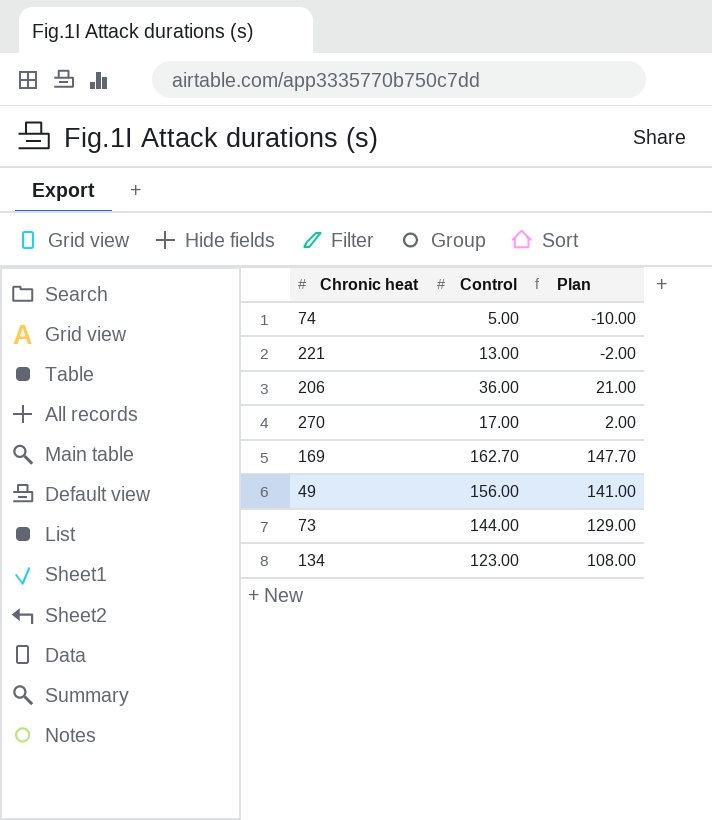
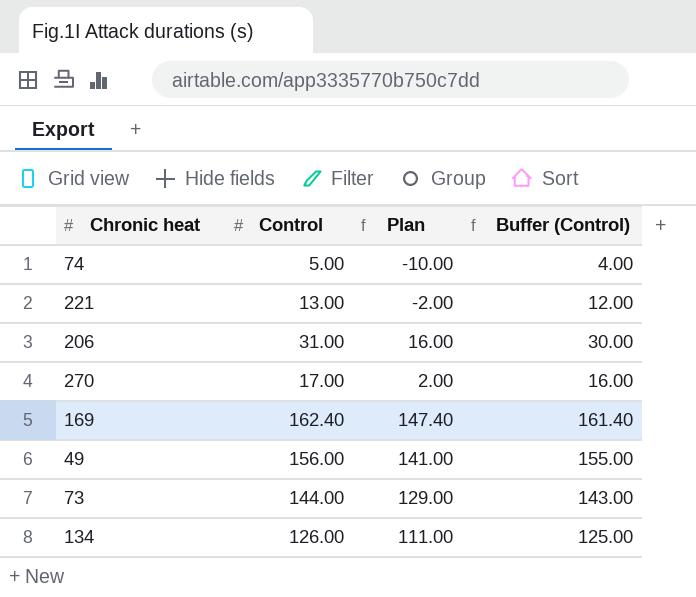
column Buffer (Control) | formula: none -> [Control] - 1
206 | Control: 36.00 -> 31.00
206 | Plan: 21.00 -> 16.00
169 | Control: 162.70 -> 162.40
169 | Plan: 147.70 -> 147.40
134 | Control: 123.00 -> 126.00
134 | Plan: 108.00 -> 111.00

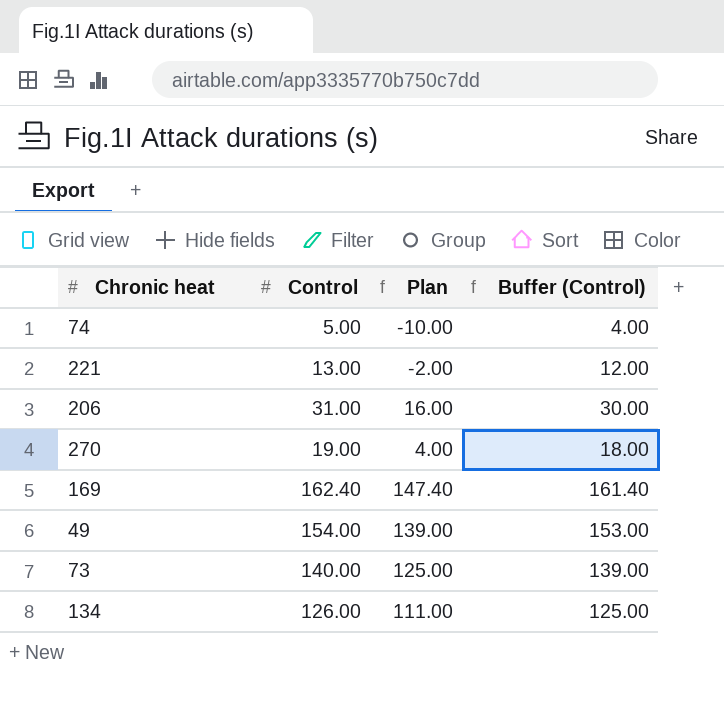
270 | Control: 17.00 -> 19.00
270 | Plan: 2.00 -> 4.00
270 | Buffer (Control): 16.00 -> 18.00
49 | Control: 156.00 -> 154.00
49 | Plan: 141.00 -> 139.00
49 | Buffer (Control): 155.00 -> 153.00
73 | Control: 144.00 -> 140.00
73 | Plan: 129.00 -> 125.00
73 | Buffer (Control): 143.00 -> 139.00

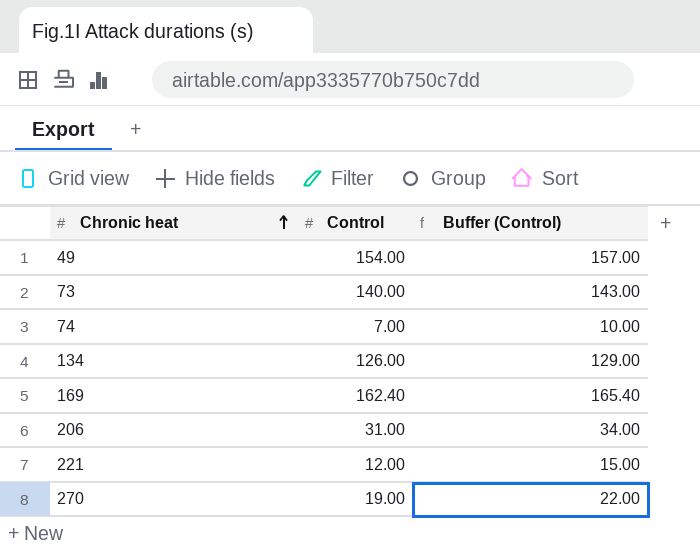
row order: none -> Chronic heat ascending
column Plan | formula: [Control] - 15 -> none
column Buffer (Control) | formula: [Control] - 1 -> [Control] + 3
74 | Control: 5.00 -> 7.00
221 | Control: 13.00 -> 12.00

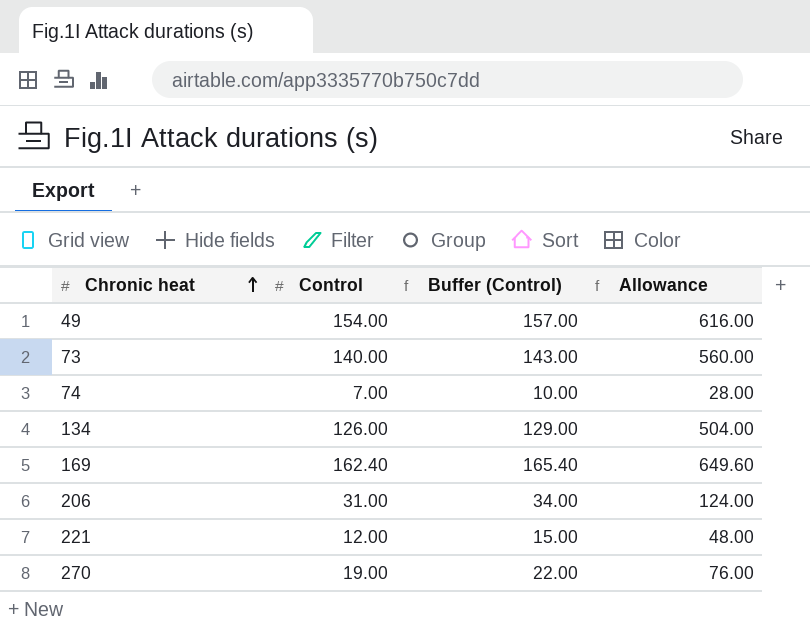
column Allowance | formula: none -> [Control] * 4

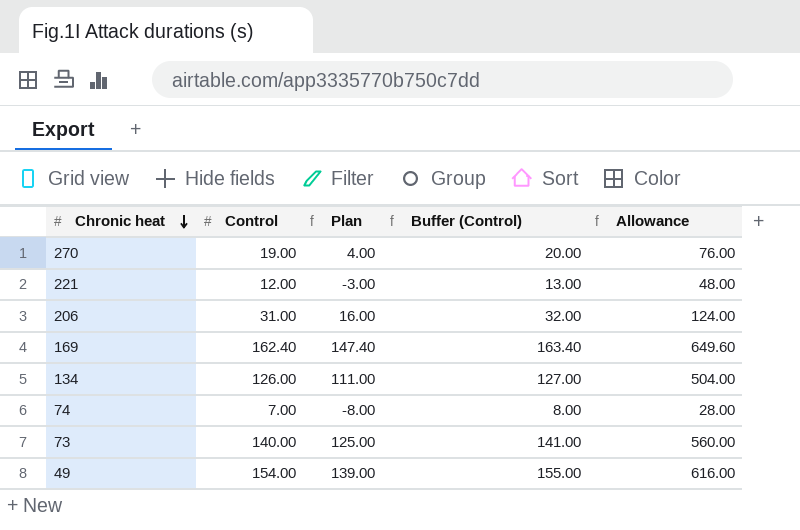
row order: Chronic heat ascending -> Chronic heat descending
column Plan | formula: none -> [Control] - 15
column Buffer (Control) | formula: [Control] + 3 -> [Control] + 1

